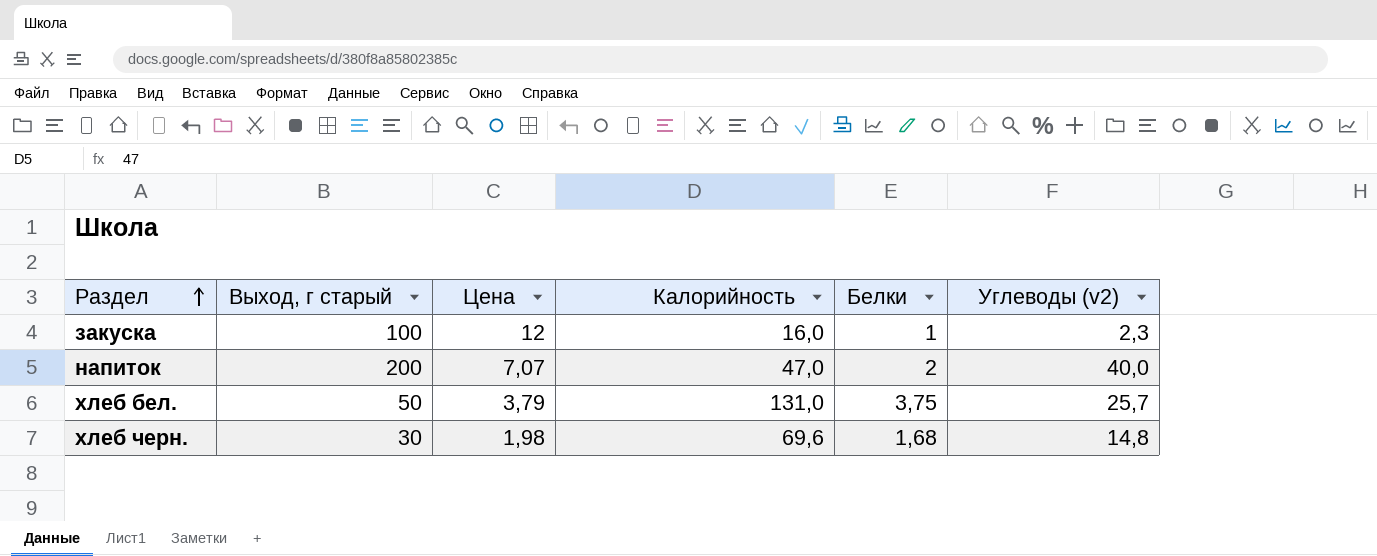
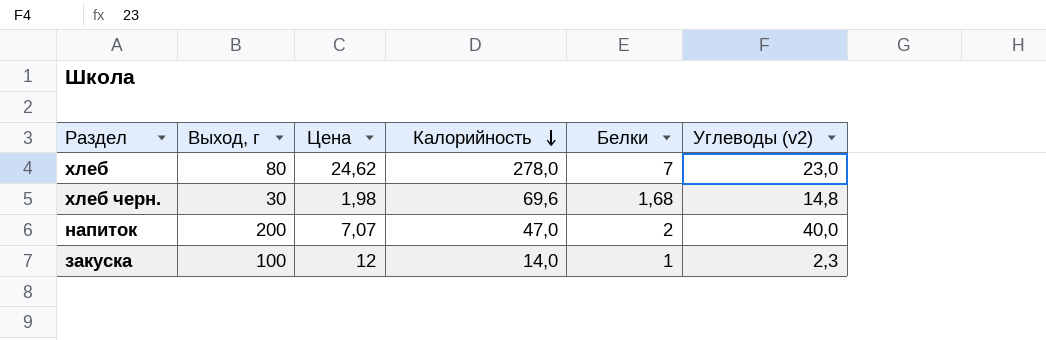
row order: Раздел ascending -> Калорийность descending
column name: Выход, г старый -> Выход, г
row хлеб бел.: 50 | 3,79 | 131,0 | 3,75 | 25,7 -> none
row хлеб: none -> 80 | 24,62 | 278,0 | 7 | 23,0
закуска | Калорийность: 16,0 -> 14,0

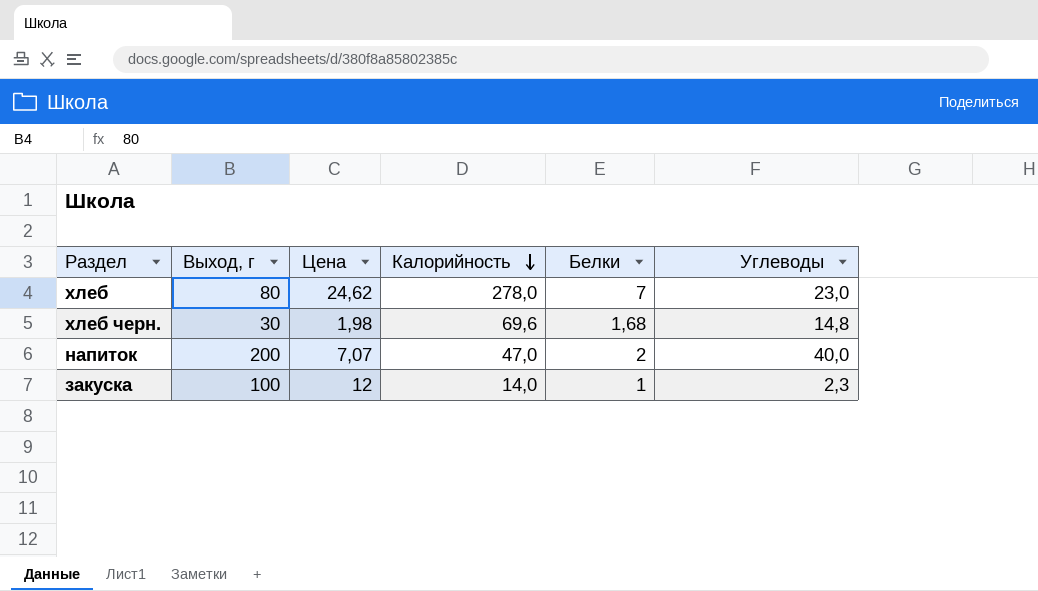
column name: Углеводы (v2) -> Углеводы

